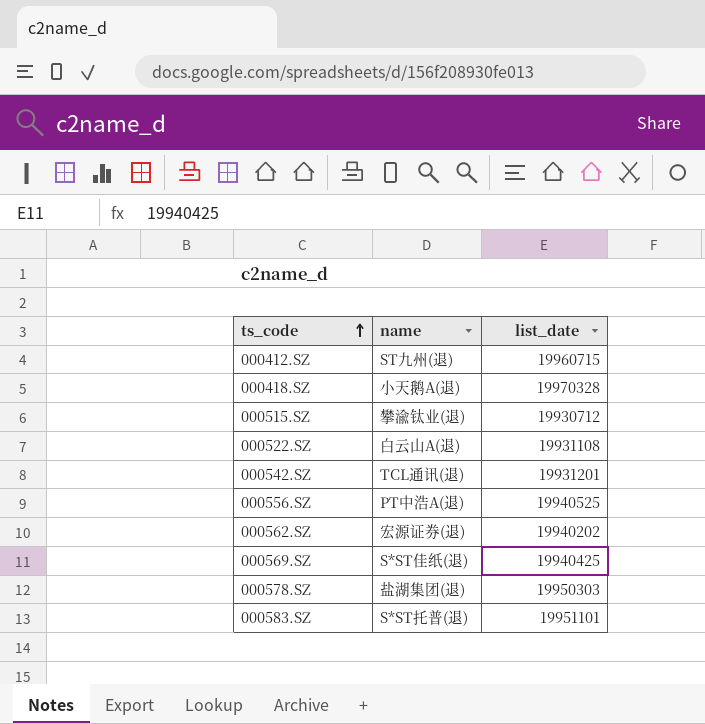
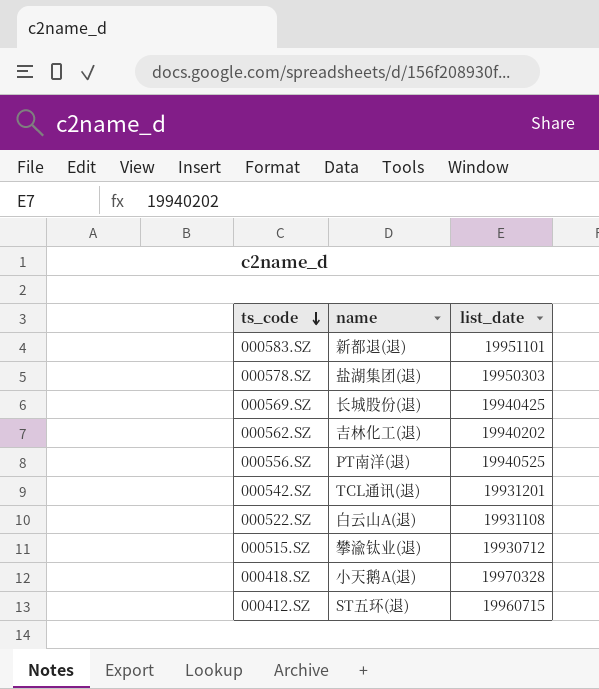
row order: ts_code ascending -> ts_code descending
000583.SZ | name: S*ST托普(退) -> 新都退(退)
000569.SZ | name: S*ST佳纸(退) -> 长城股份(退)
000562.SZ | name: 宏源证券(退) -> 吉林化工(退)
000556.SZ | name: PT中浩A(退) -> PT南洋(退)
000412.SZ | name: ST九州(退) -> ST五环(退)

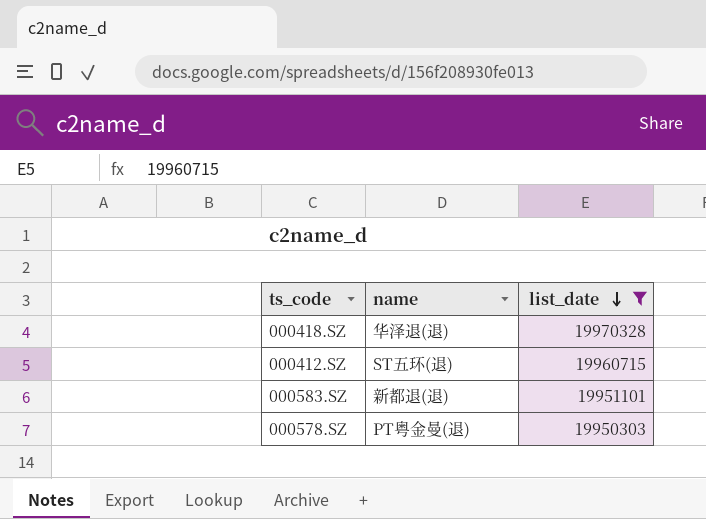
filter: none -> list_date >= 19950303
row order: ts_code descending -> list_date descending
000418.SZ | name: 小天鹅A(退) -> 华泽退(退)
000578.SZ | name: 盐湖集团(退) -> PT粤金曼(退)

